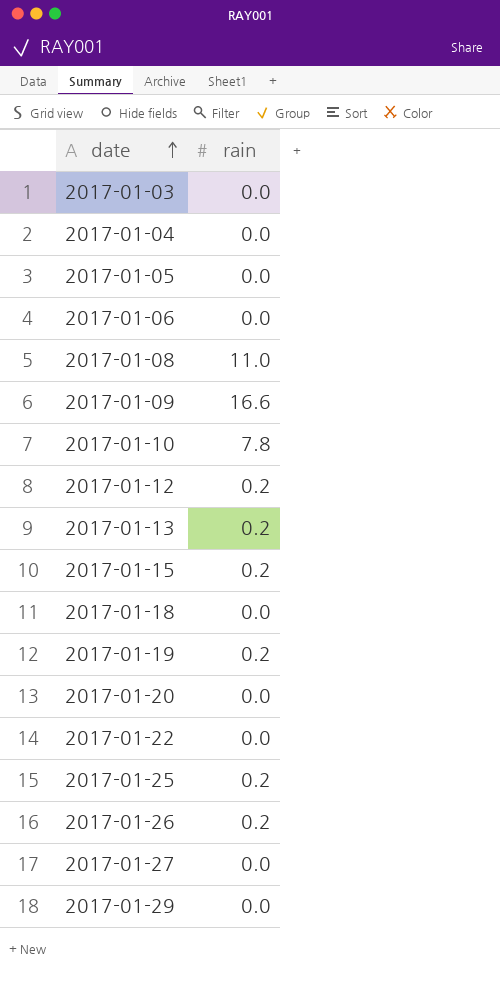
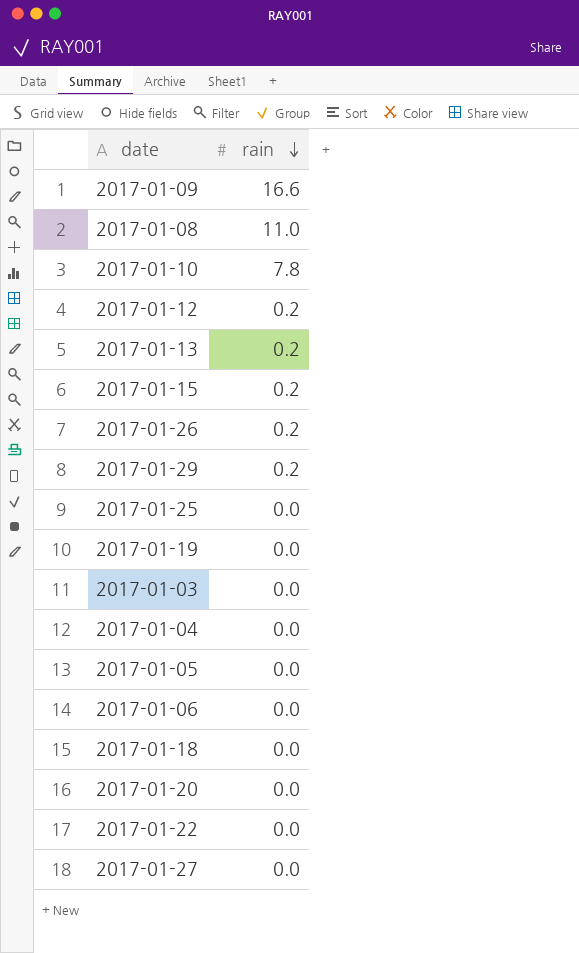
row order: date ascending -> rain descending
2017-01-29 | rain: 0.0 -> 0.2
2017-01-25 | rain: 0.2 -> 0.0
2017-01-19 | rain: 0.2 -> 0.0

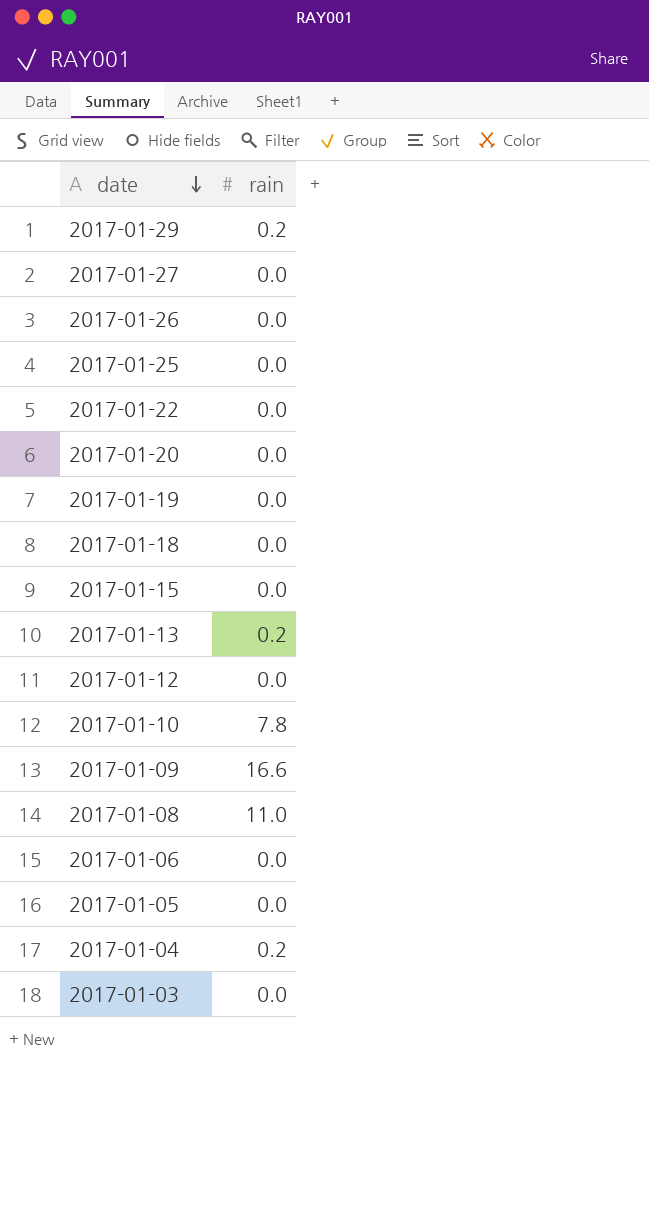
row order: rain descending -> date descending
2017-01-26 | rain: 0.2 -> 0.0
2017-01-15 | rain: 0.2 -> 0.0
2017-01-12 | rain: 0.2 -> 0.0
2017-01-04 | rain: 0.0 -> 0.2

